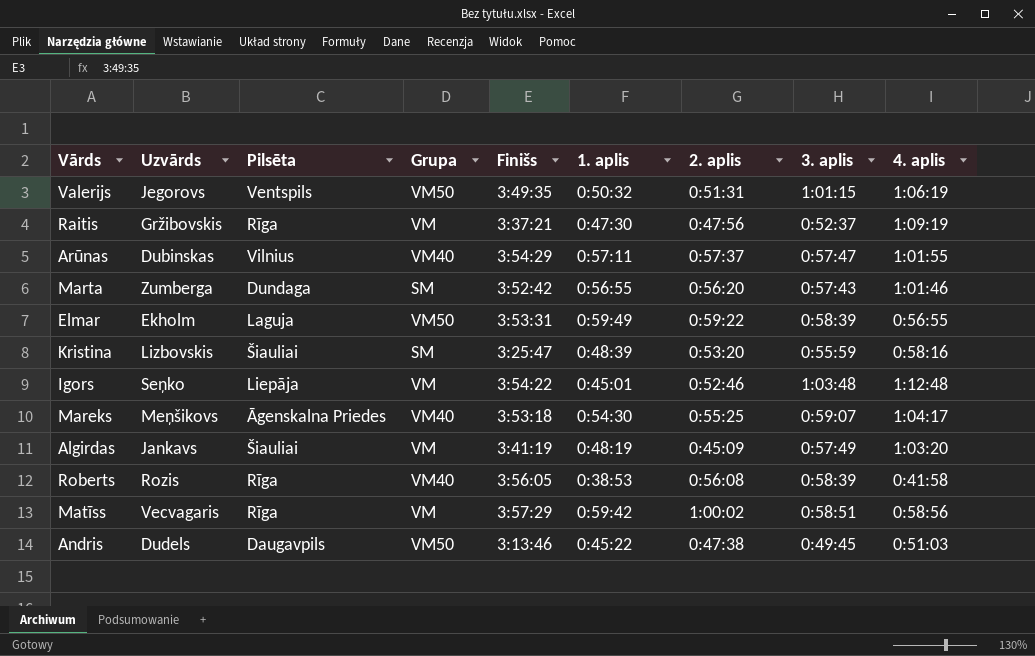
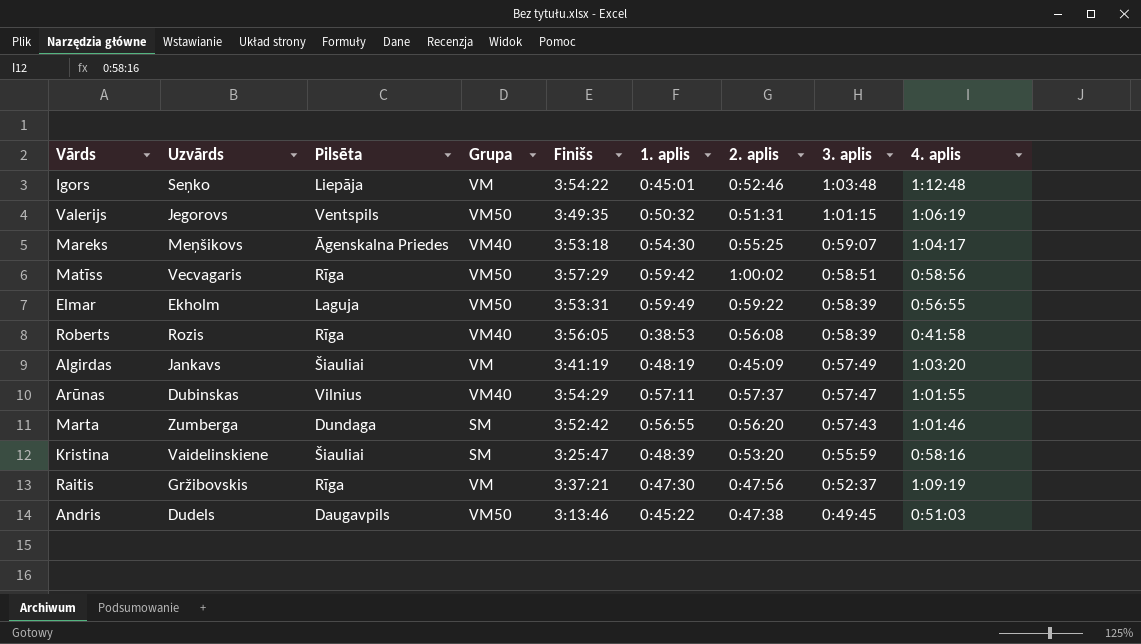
row order: none -> 3. aplis descending
Matīss | Grupa: VM -> VM50
Kristina | Uzvārds: Lizbovskis -> Vaidelinskiene

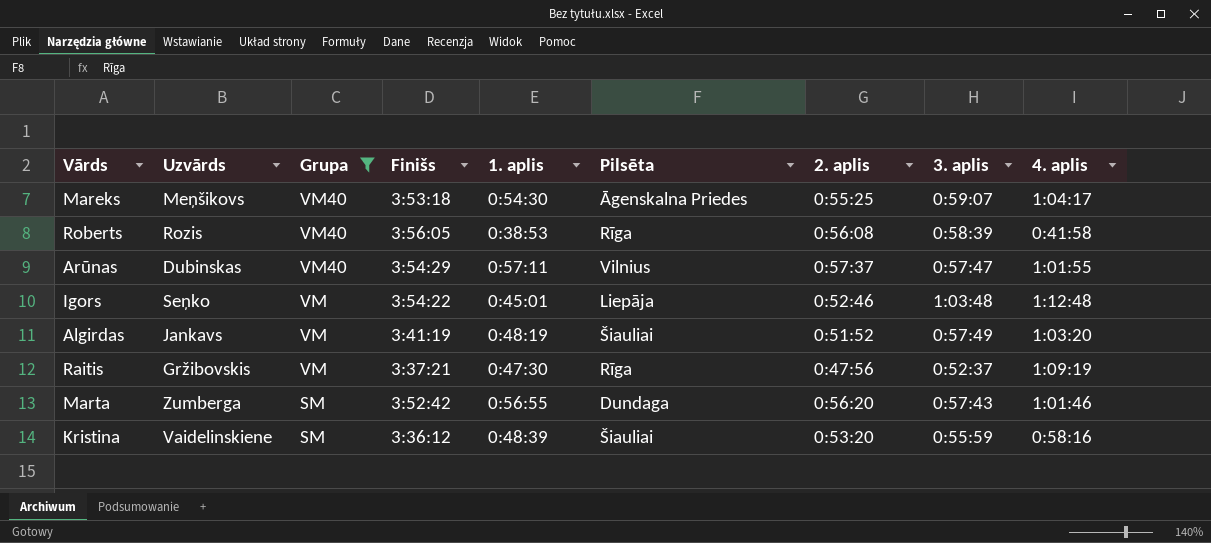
filter: none -> Grupa != VM50
row order: 3. aplis descending -> Grupa descending
column Pilsēta | position: 3 -> 6
Algirdas | 2. aplis: 0:45:09 -> 0:51:52
Kristina | Finišs: 3:25:47 -> 3:36:12

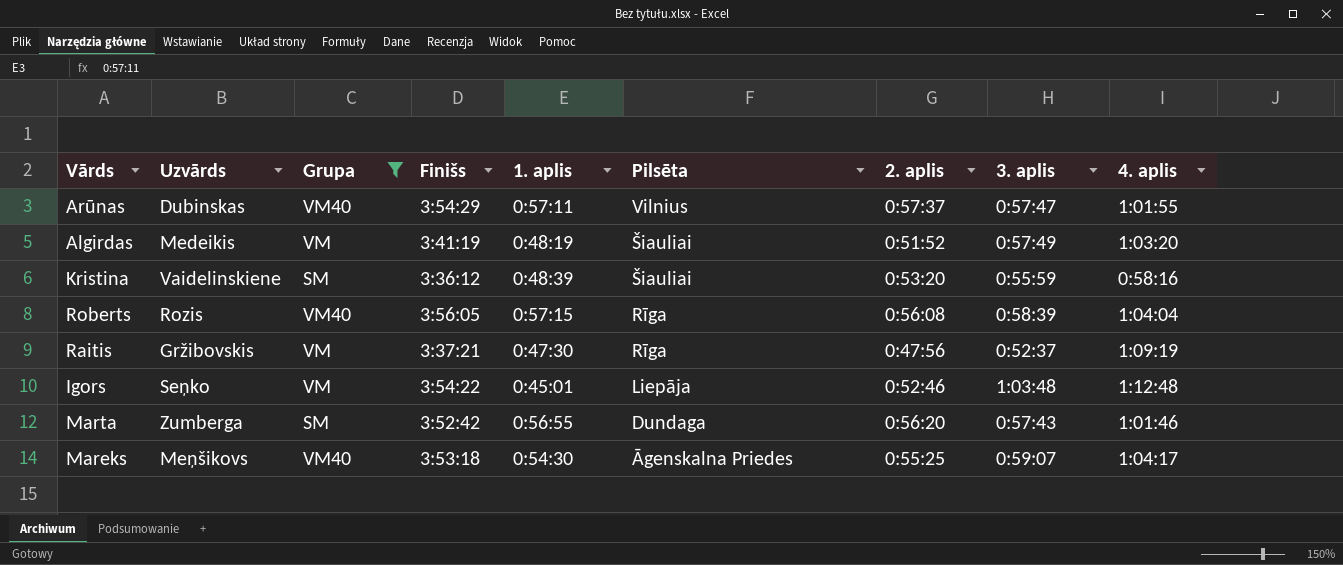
row order: Grupa descending -> Pilsēta descending
Algirdas | Uzvārds: Jankavs -> Medeikis
Roberts | 1. aplis: 0:38:53 -> 0:57:15
Roberts | 4. aplis: 0:41:58 -> 1:04:04

